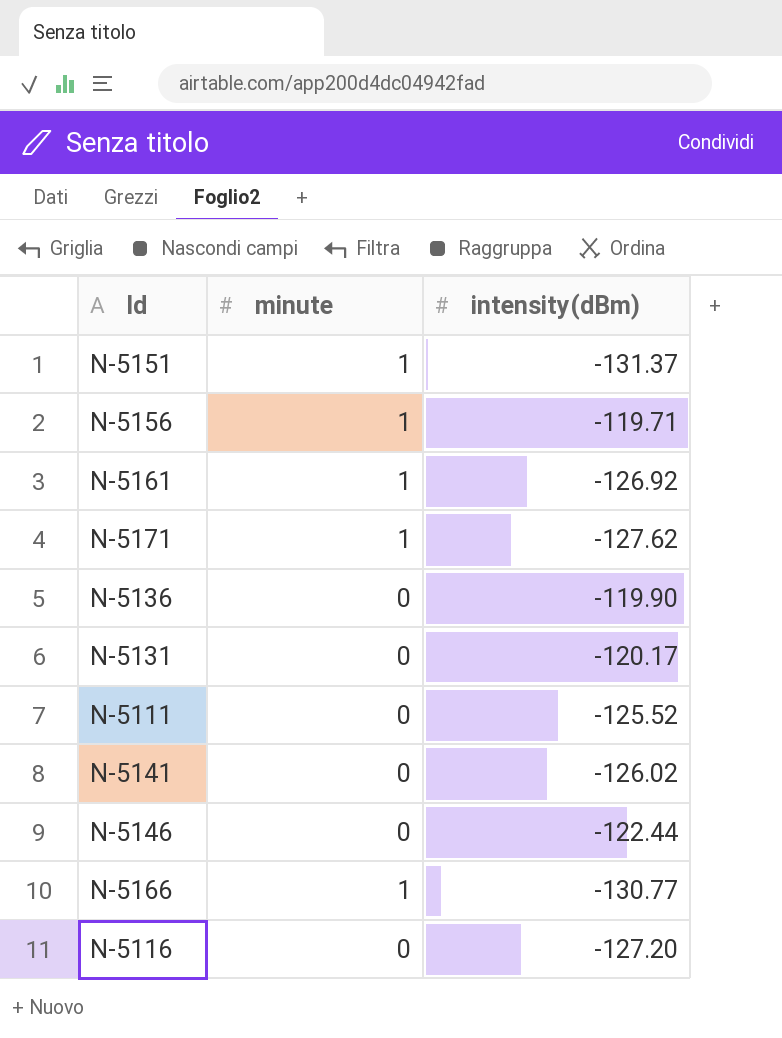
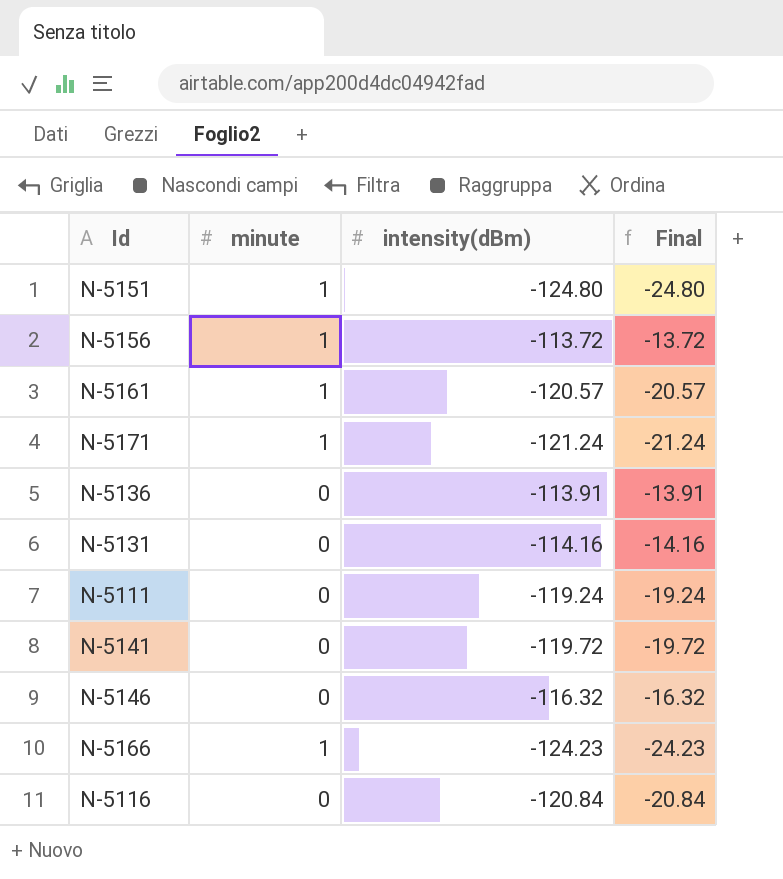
column Final | formula: none -> [intensity(dBm)] + 100
N-5151 | intensity(dBm): -131.37 -> -124.80
N-5156 | intensity(dBm): -119.71 -> -113.72
N-5161 | intensity(dBm): -126.92 -> -120.57
N-5171 | intensity(dBm): -127.62 -> -121.24
N-5136 | intensity(dBm): -119.90 -> -113.91
N-5131 | intensity(dBm): -120.17 -> -114.16
N-5111 | intensity(dBm): -125.52 -> -119.24
N-5141 | intensity(dBm): -126.02 -> -119.72
N-5146 | intensity(dBm): -122.44 -> -116.32
N-5166 | intensity(dBm): -130.77 -> -124.23
N-5116 | intensity(dBm): -127.20 -> -120.84

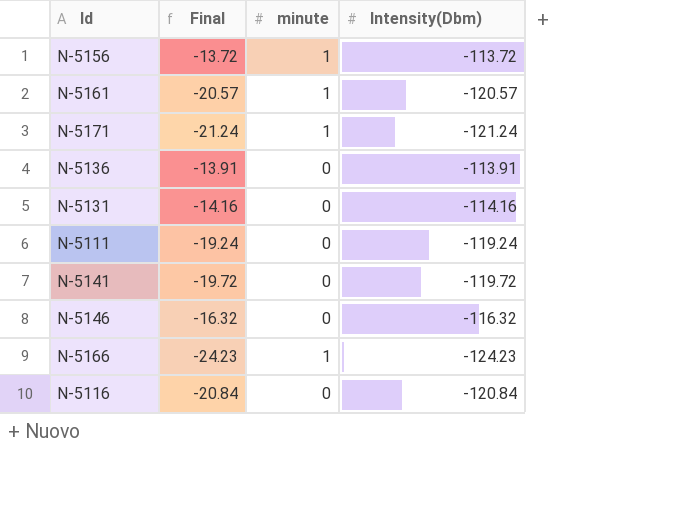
column Final | position: 4 -> 2
column name: intensity(dBm) -> Intensity(Dbm)
row N-5151: 1 | -124.80 | -24.80 -> none

